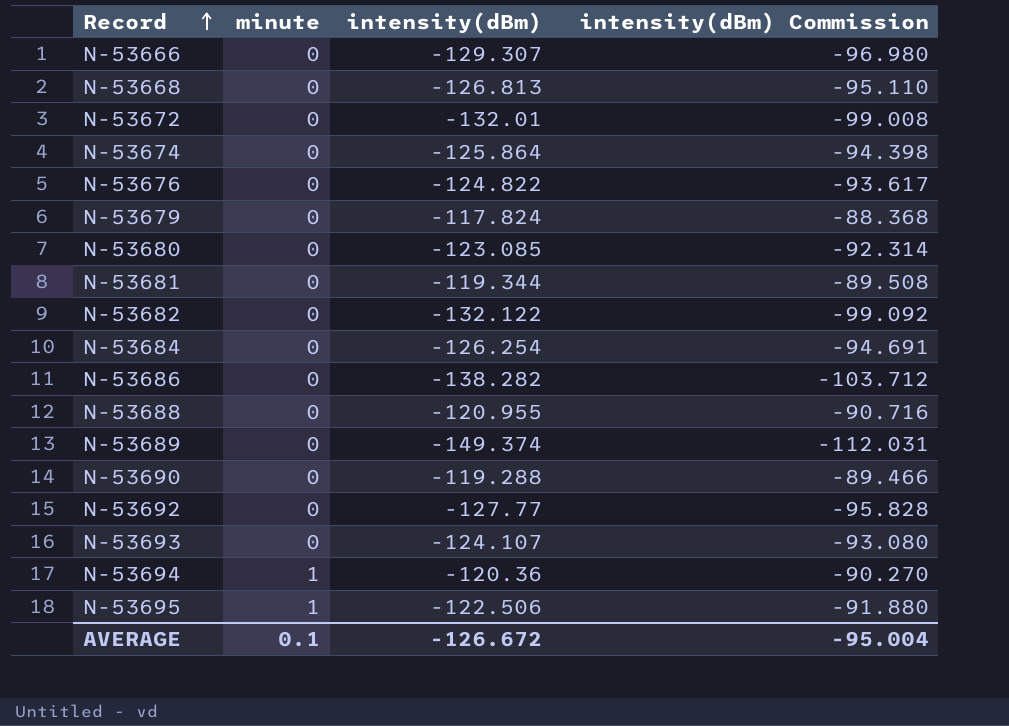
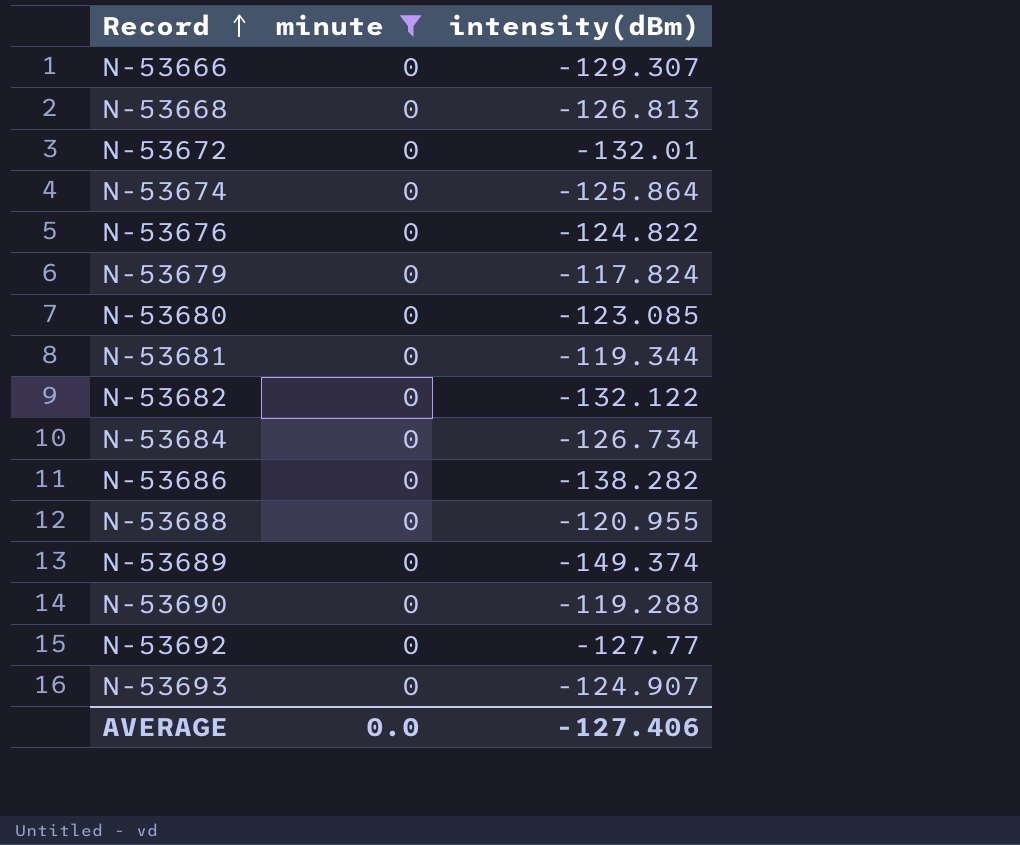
filter: none -> minute = 0
column intensity(dBm) Commission | formula: [intensity(dBm)] * 0.75 -> none
N-53684 | intensity(dBm): -126.254 -> -126.734
N-53693 | intensity(dBm): -124.107 -> -124.907
AVERAGE | minute: 0.1 -> 0.0
AVERAGE | intensity(dBm): -126.672 -> -127.406

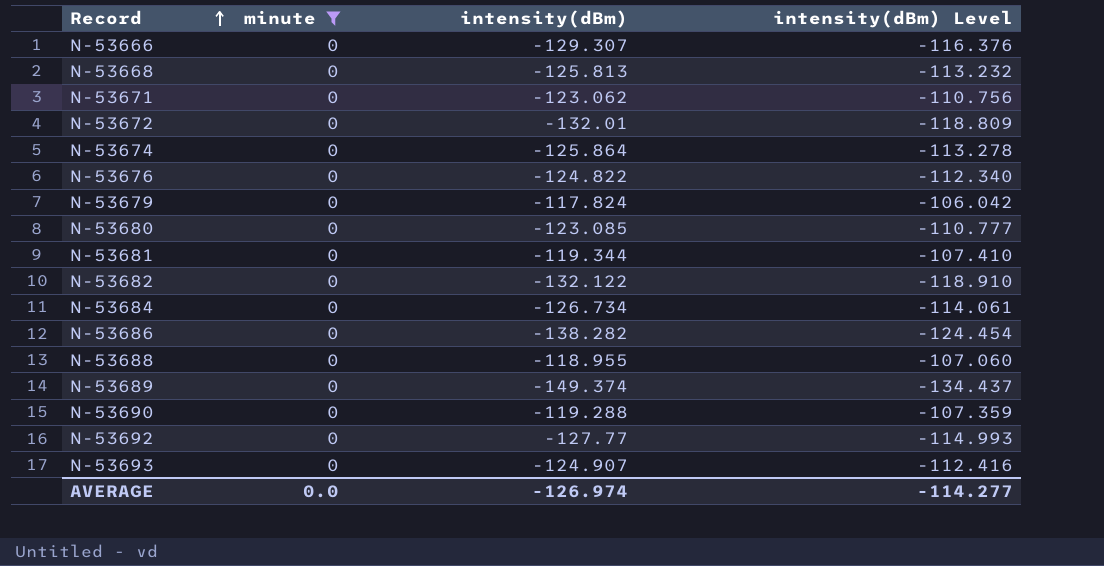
column intensity(dBm) Level | formula: none -> [intensity(dBm)] * 0.9
N-53668 | intensity(dBm): -126.813 -> -125.813
row N-53671: none -> 0 | -123.062 | -110.756
N-53688 | intensity(dBm): -120.955 -> -118.955
AVERAGE | intensity(dBm): -127.406 -> -126.974

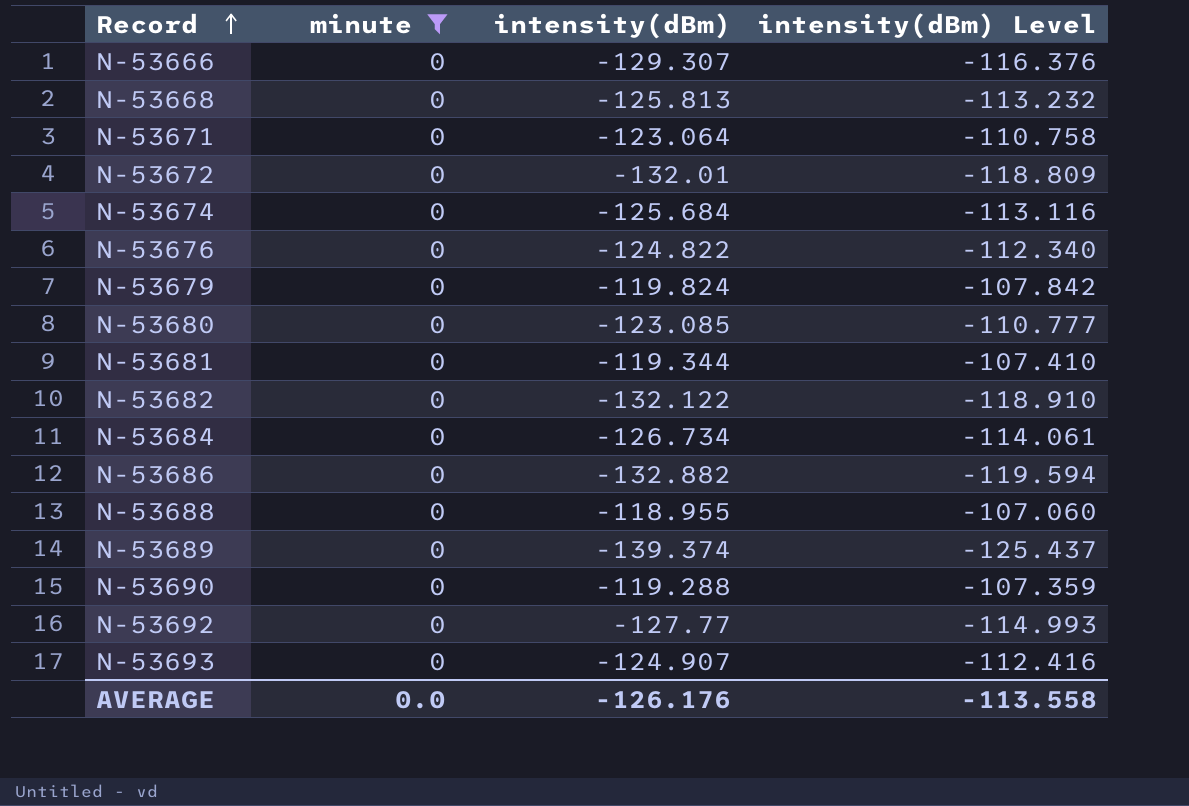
N-53671 | intensity(dBm): -123.062 -> -123.064
N-53671 | intensity(dBm) Level: -110.756 -> -110.758
N-53674 | intensity(dBm): -125.864 -> -125.684
N-53674 | intensity(dBm) Level: -113.278 -> -113.116
N-53679 | intensity(dBm): -117.824 -> -119.824
N-53679 | intensity(dBm) Level: -106.042 -> -107.842
N-53686 | intensity(dBm): -138.282 -> -132.882
N-53686 | intensity(dBm) Level: -124.454 -> -119.594
N-53689 | intensity(dBm): -149.374 -> -139.374
N-53689 | intensity(dBm) Level: -134.437 -> -125.437
AVERAGE | intensity(dBm): -126.974 -> -126.176
AVERAGE | intensity(dBm) Level: -114.277 -> -113.558

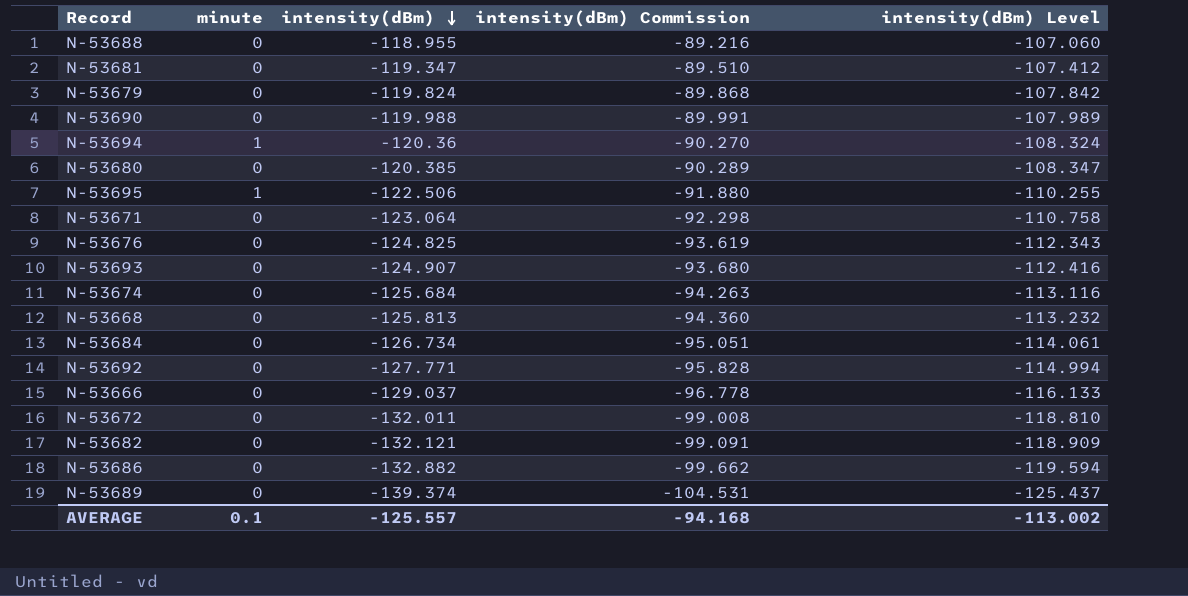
filter: minute = 0 -> none
row order: Record ascending -> intensity(dBm) descending
column intensity(dBm) Commission | formula: none -> [intensity(dBm)] * 0.75
N-53681 | intensity(dBm): -119.344 -> -119.347
N-53681 | intensity(dBm) Level: -107.410 -> -107.412
N-53690 | intensity(dBm): -119.288 -> -119.988
N-53690 | intensity(dBm) Level: -107.359 -> -107.989
N-53680 | intensity(dBm): -123.085 -> -120.385
N-53680 | intensity(dBm) Level: -110.777 -> -108.347
N-53676 | intensity(dBm): -124.822 -> -124.825
N-53676 | intensity(dBm) Level: -112.340 -> -112.343
N-53692 | intensity(dBm): -127.77 -> -127.771
N-53692 | intensity(dBm) Level: -114.993 -> -114.994
N-53666 | intensity(dBm): -129.307 -> -129.037
N-53666 | intensity(dBm) Level: -116.376 -> -116.133
N-53672 | intensity(dBm): -132.01 -> -132.011
N-53672 | intensity(dBm) Level: -118.809 -> -118.810
N-53682 | intensity(dBm): -132.122 -> -132.121
N-53682 | intensity(dBm) Level: -118.910 -> -118.909
AVERAGE | minute: 0.0 -> 0.1
AVERAGE | intensity(dBm): -126.176 -> -125.557
AVERAGE | intensity(dBm) Level: -113.558 -> -113.002

